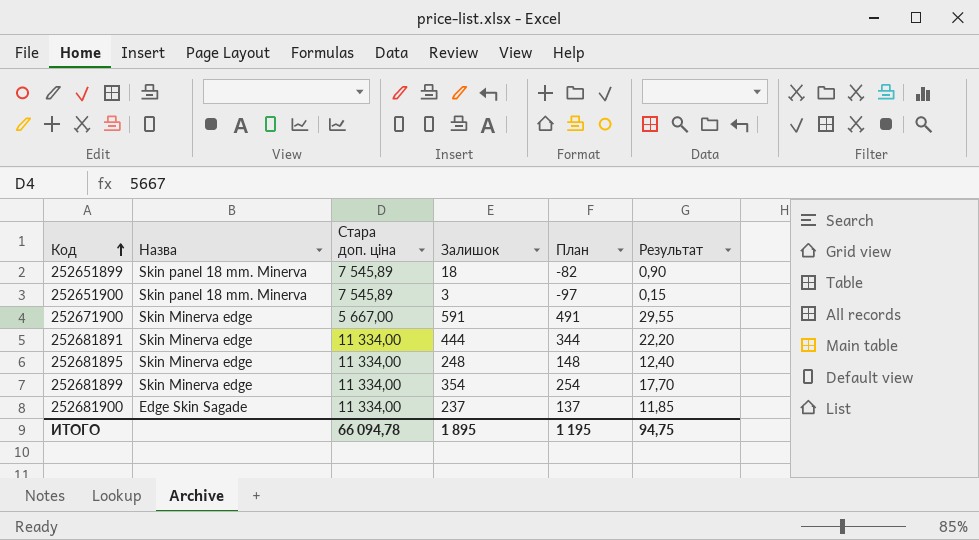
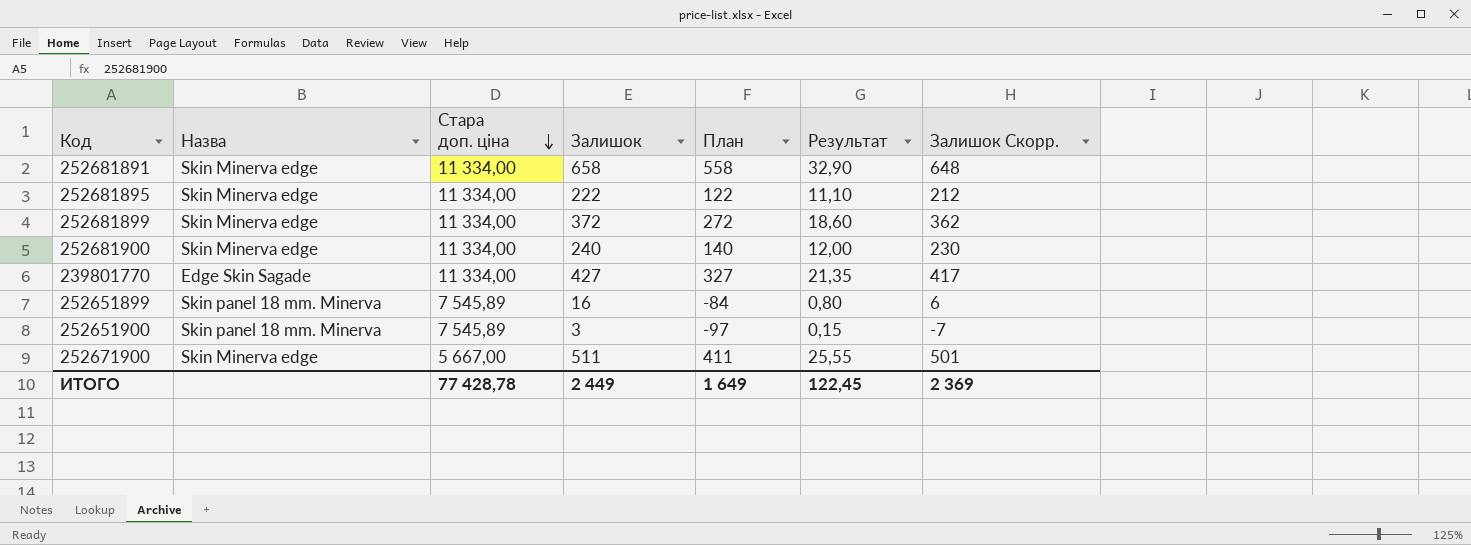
row order: Код ascending -> Стара доп. ціна descending
column Залишок Скорр. | formula: none -> [Залишок] - 10
252681891 | Залишок: 444 -> 658
252681891 | План: 344 -> 558
252681891 | Результат: 22,20 -> 32,90
252681895 | Залишок: 248 -> 222
252681895 | План: 148 -> 122
252681895 | Результат: 12,40 -> 11,10
252681899 | Залишок: 354 -> 372
252681899 | План: 254 -> 272
252681899 | Результат: 17,70 -> 18,60
252681900 | Назва: Edge Skin Sagade -> Skin Minerva edge
252681900 | Залишок: 237 -> 240
252681900 | План: 137 -> 140
252681900 | Результат: 11,85 -> 12,00
row 239801770: none -> Edge Skin Sagade | 11 334,00 | 427 | 327 | 21,35 | 417
252651899 | Залишок: 18 -> 16
252651899 | План: -82 -> -84
252651899 | Результат: 0,90 -> 0,80
252671900 | Залишок: 591 -> 511
252671900 | План: 491 -> 411
252671900 | Результат: 29,55 -> 25,55
ИТОГО | Стара доп. ціна: 66 094,78 -> 77 428,78
ИТОГО | Залишок: 1 895 -> 2 449
ИТОГО | План: 1 195 -> 1 649
ИТОГО | Результат: 94,75 -> 122,45

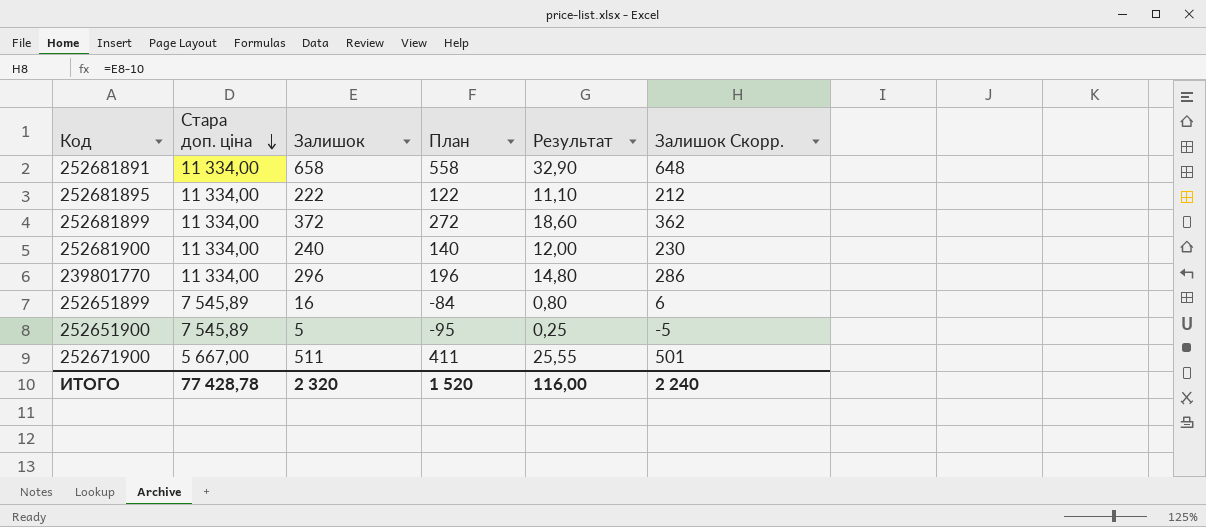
column Назва | position: 2 -> none
239801770 | Залишок: 427 -> 296
239801770 | План: 327 -> 196
239801770 | Результат: 21,35 -> 14,80
239801770 | Залишок Скорр.: 417 -> 286
252651900 | Залишок: 3 -> 5
252651900 | План: -97 -> -95
252651900 | Результат: 0,15 -> 0,25
252651900 | Залишок Скорр.: -7 -> -5
ИТОГО | Залишок: 2 449 -> 2 320
ИТОГО | План: 1 649 -> 1 520
ИТОГО | Результат: 122,45 -> 116,00
ИТОГО | Залишок Скорр.: 2 369 -> 2 240

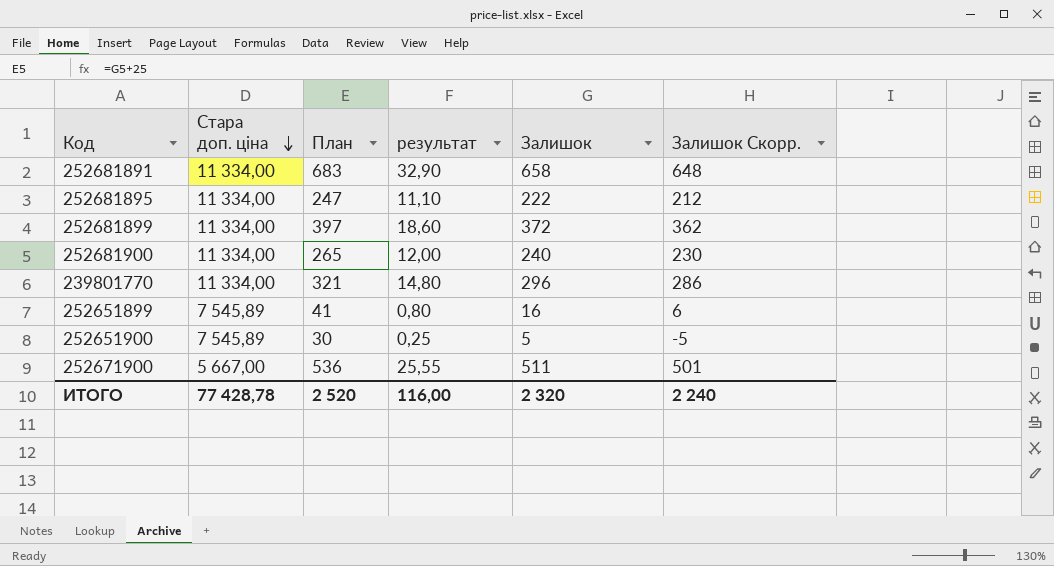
column План | formula: [Залишок] - 100 -> [Залишок] + 25
column name: Результат -> результат
column Залишок | position: 3 -> 5
ИТОГО | План: 1 520 -> 2 520

